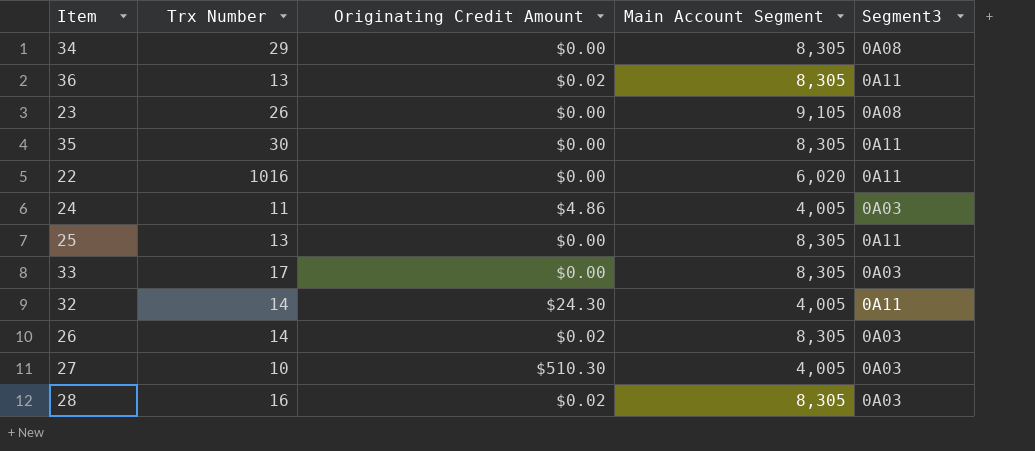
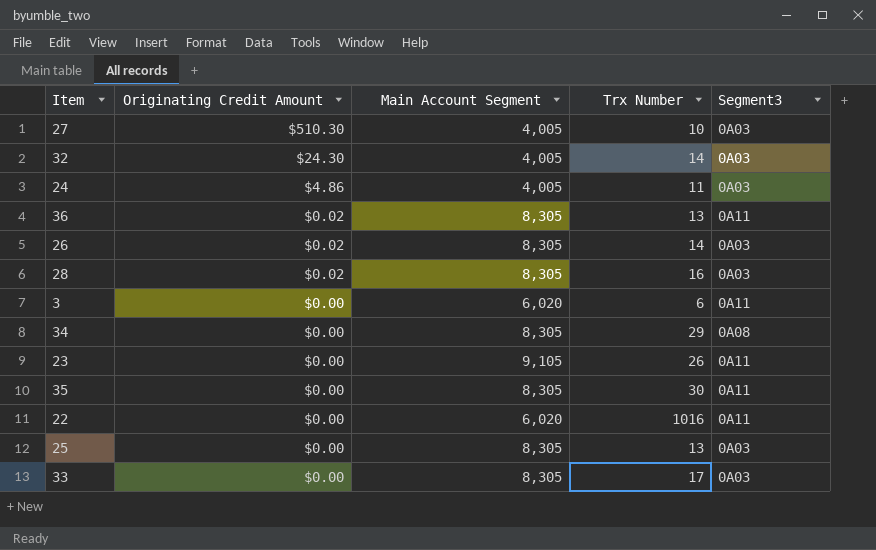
row order: none -> Originating Credit Amount descending
column Trx Number | position: 2 -> 4
32 | Segment3: 0A11 -> 0A03
row 3: none -> $0.00 | 6,020 | 6 | 0A11
23 | Segment3: 0A08 -> 0A11
25 | Segment3: 0A11 -> 0A03

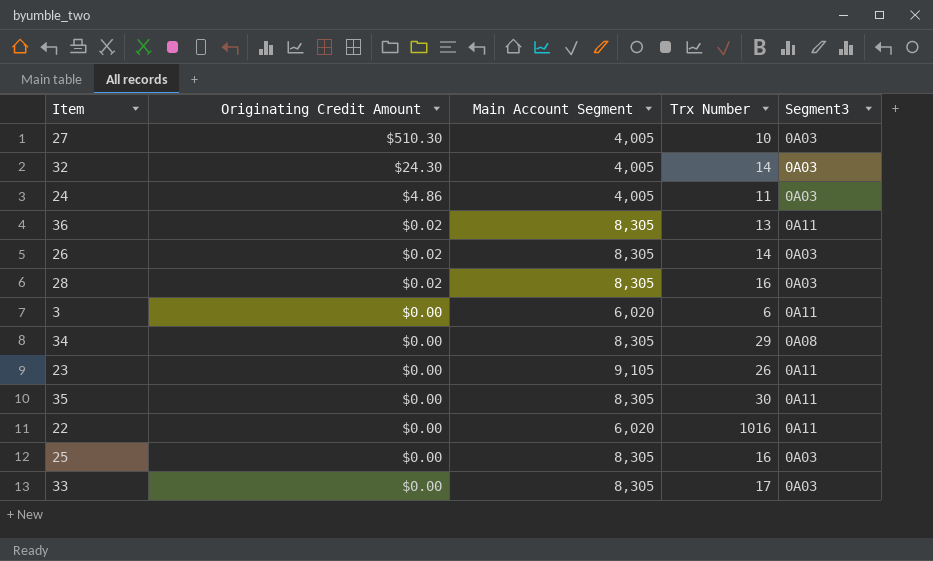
25 | Trx Number: 13 -> 16

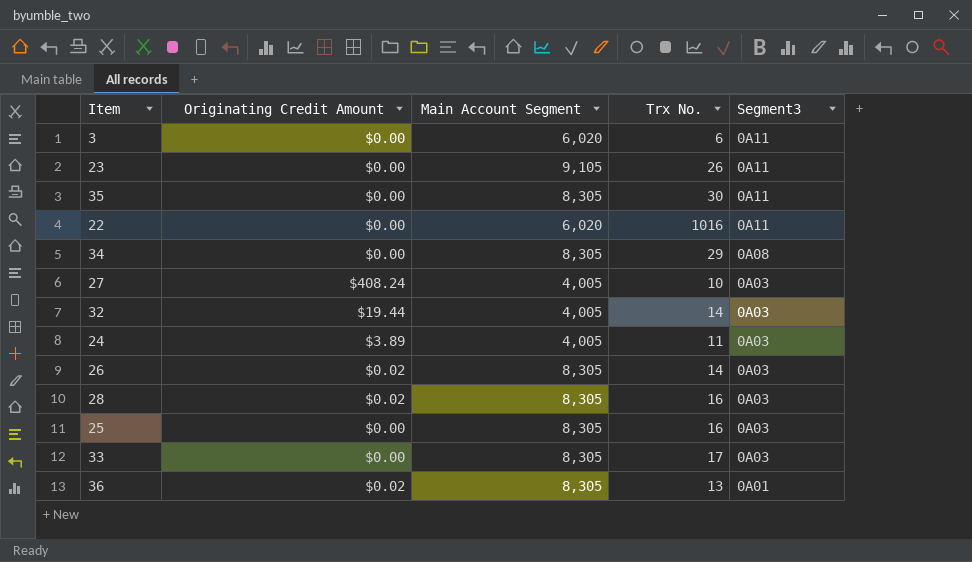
row order: Originating Credit Amount descending -> Segment3 descending
column name: Trx Number -> Trx No.
27 | Originating Credit Amount: $510.30 -> $408.24
32 | Originating Credit Amount: $24.30 -> $19.44
24 | Originating Credit Amount: $4.86 -> $3.89
36 | Segment3: 0A11 -> 0A01

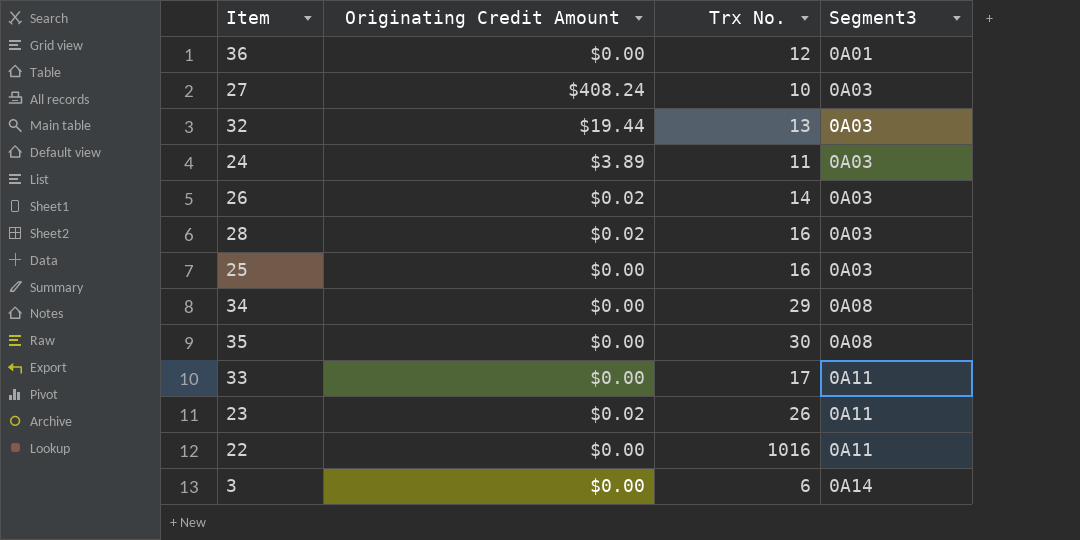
row order: Segment3 descending -> Segment3 ascending
column Main Account Segment | position: 3 -> none
36 | Originating Credit Amount: $0.02 -> $0.00
36 | Trx No.: 13 -> 12
32 | Trx No.: 14 -> 13
35 | Segment3: 0A11 -> 0A08
33 | Segment3: 0A03 -> 0A11
23 | Originating Credit Amount: $0.00 -> $0.02
3 | Segment3: 0A11 -> 0A14

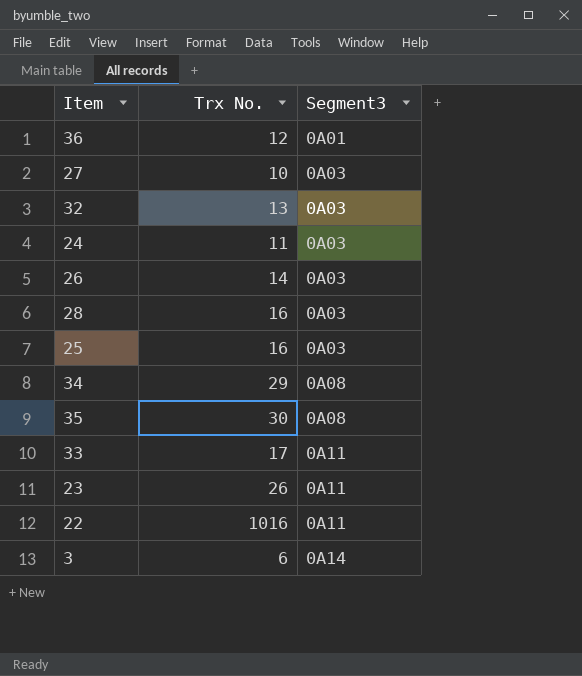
column Originating Credit Amount | position: 2 -> none

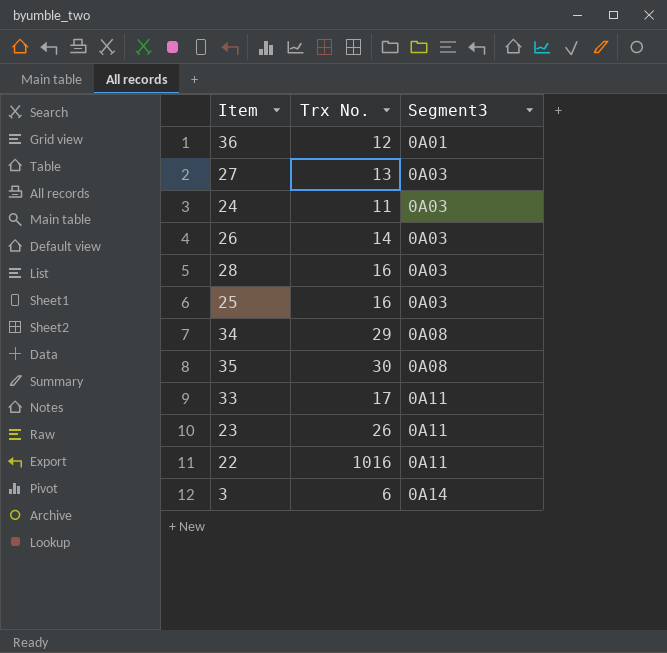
row 32: 13 | 0A03 -> none
27 | Trx No.: 10 -> 13

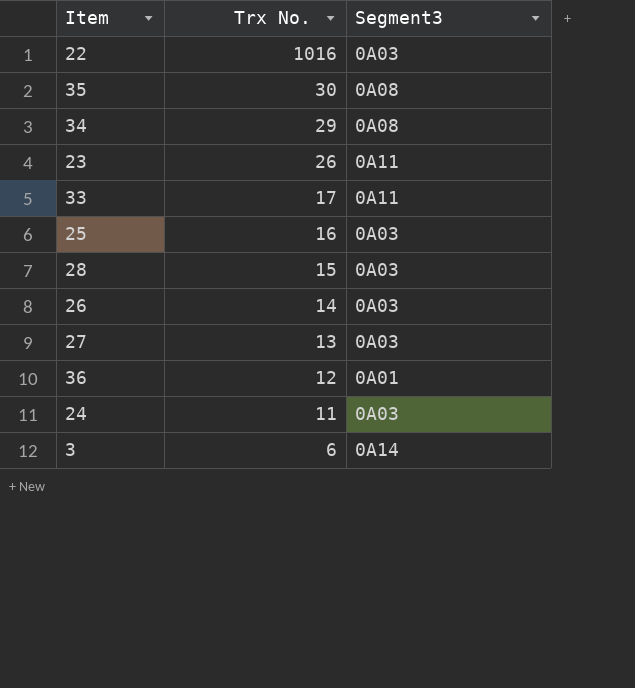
row order: Segment3 ascending -> Trx No. descending
22 | Segment3: 0A11 -> 0A03
28 | Trx No.: 16 -> 15

